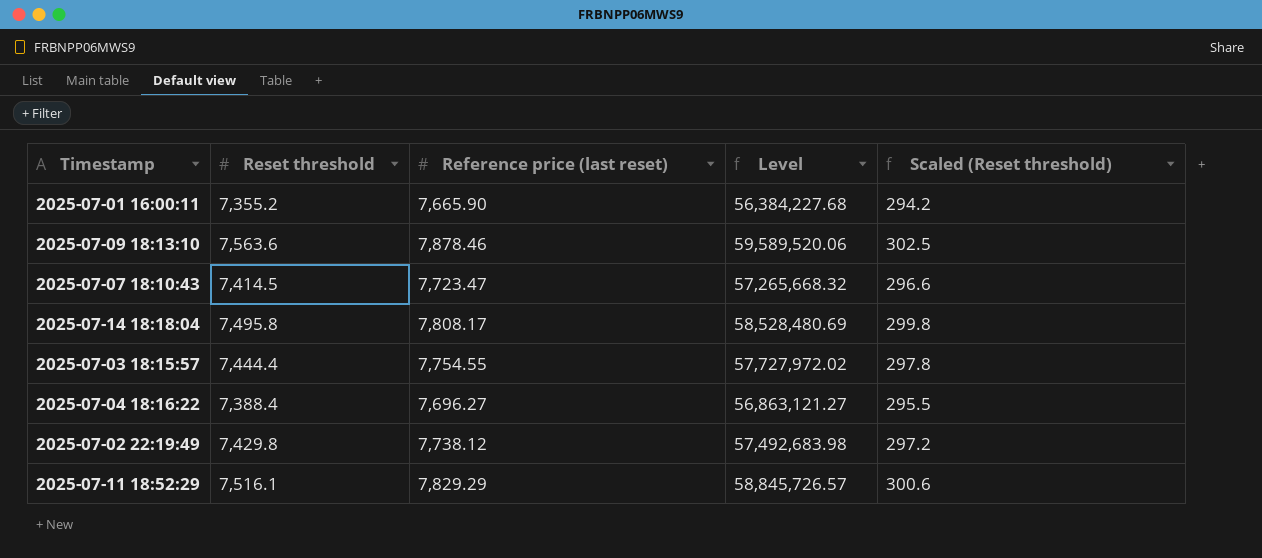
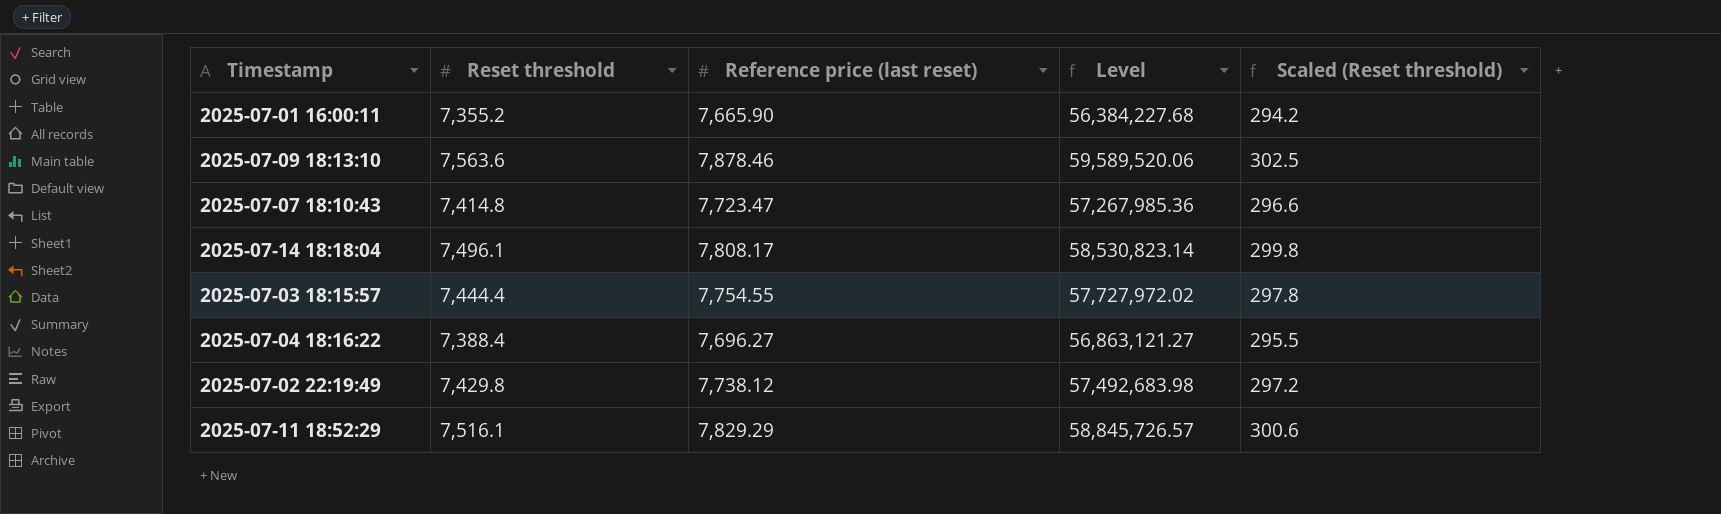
2025-07-07 18:10:43 | Reset threshold: 7,414.5 -> 7,414.8
2025-07-07 18:10:43 | Level: 57,265,668.32 -> 57,267,985.36
2025-07-14 18:18:04 | Reset threshold: 7,495.8 -> 7,496.1
2025-07-14 18:18:04 | Level: 58,528,480.69 -> 58,530,823.14

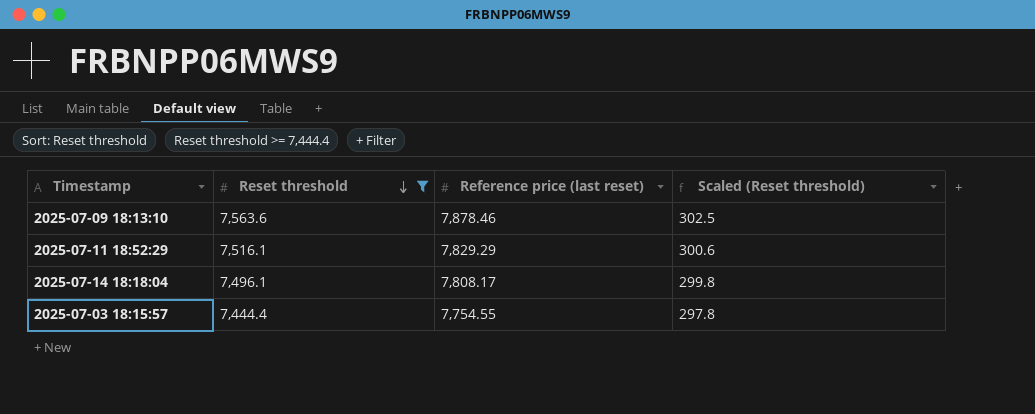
filter: none -> Reset threshold >= 7,444.4
row order: none -> Reset threshold descending
column Level | formula: [Reset threshold] * [Reference price (last reset)] -> none

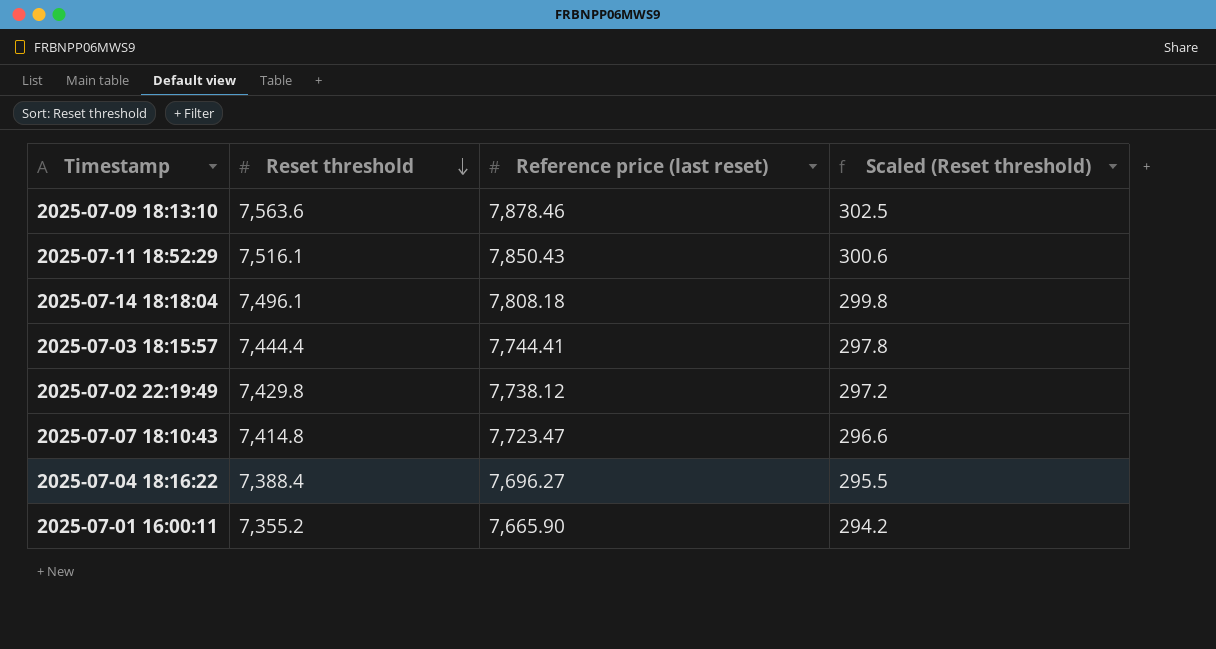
filter: Reset threshold >= 7,444.4 -> none
2025-07-11 18:52:29 | Reference price (last reset): 7,829.29 -> 7,850.43
2025-07-14 18:18:04 | Reference price (last reset): 7,808.17 -> 7,808.18
2025-07-03 18:15:57 | Reference price (last reset): 7,754.55 -> 7,744.41

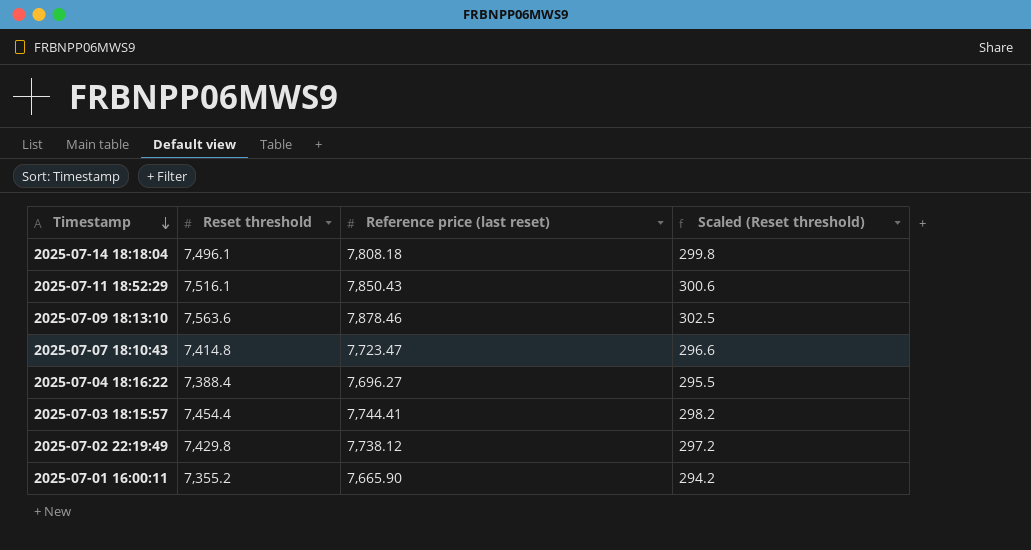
row order: Reset threshold descending -> Timestamp descending
2025-07-03 18:15:57 | Reset threshold: 7,444.4 -> 7,454.4
2025-07-03 18:15:57 | Scaled (Reset threshold): 297.8 -> 298.2

